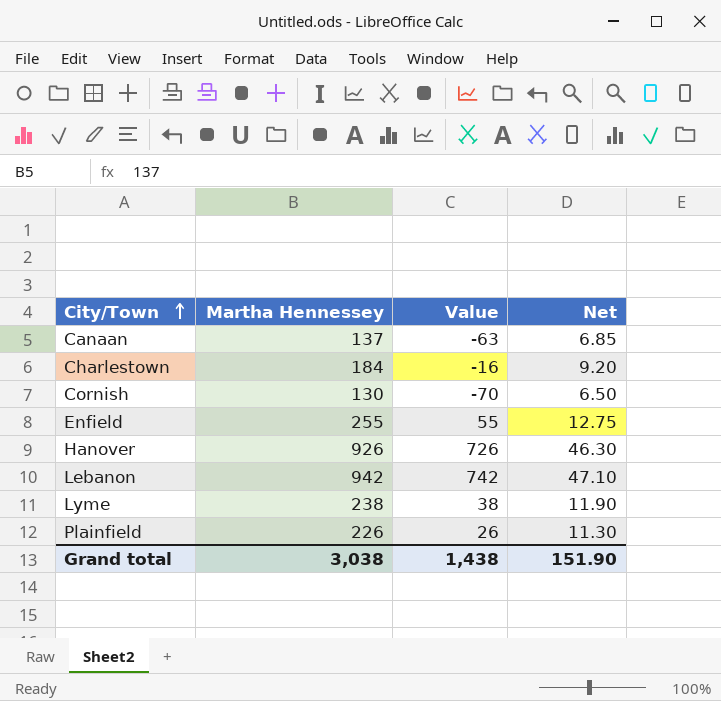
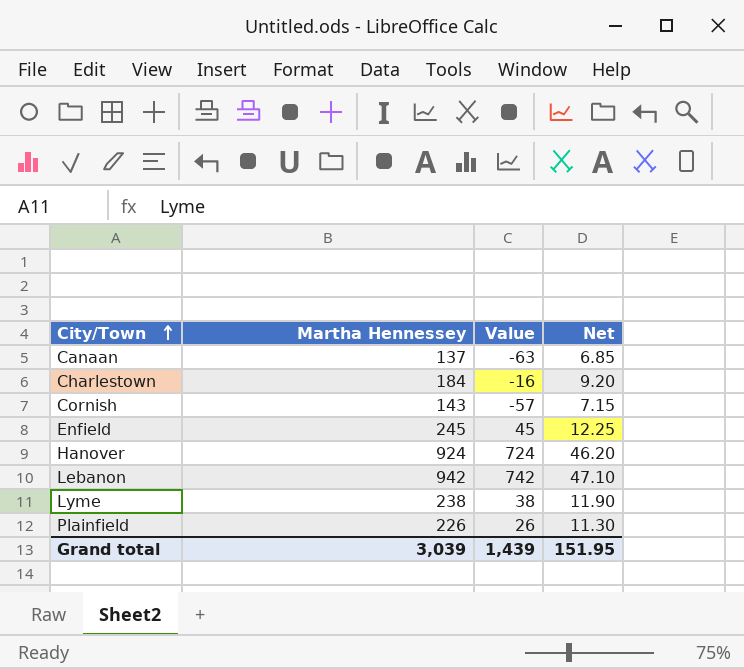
Cornish | Martha Hennessey: 130 -> 143
Cornish | Value: -70 -> -57
Cornish | Net: 6.50 -> 7.15
Enfield | Martha Hennessey: 255 -> 245
Enfield | Value: 55 -> 45
Enfield | Net: 12.75 -> 12.25
Hanover | Martha Hennessey: 926 -> 924
Hanover | Value: 726 -> 724
Hanover | Net: 46.30 -> 46.20
Grand total | Martha Hennessey: 3,038 -> 3,039
Grand total | Value: 1,438 -> 1,439
Grand total | Net: 151.90 -> 151.95

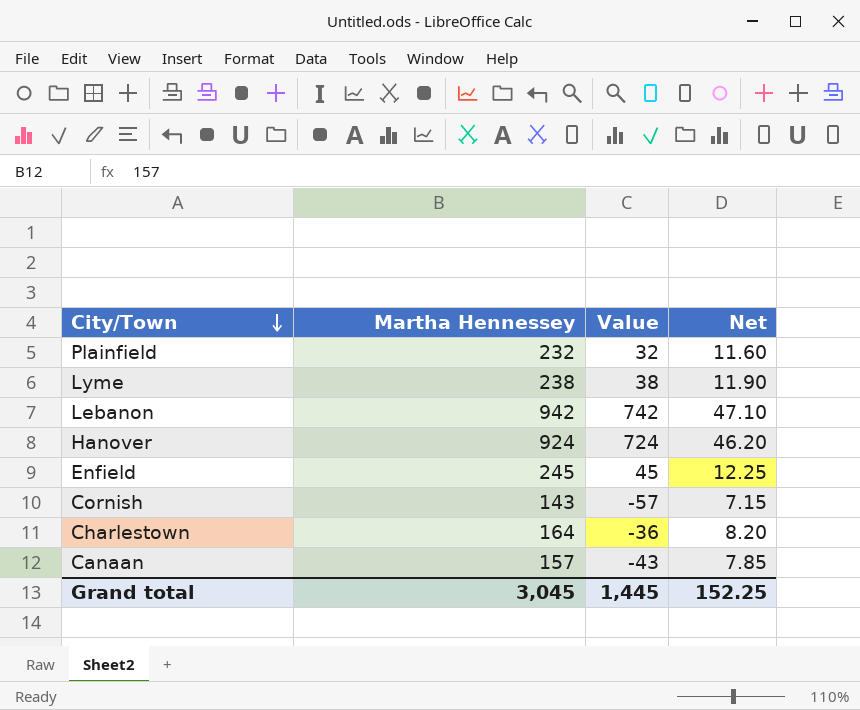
row order: City/Town ascending -> City/Town descending
Plainfield | Martha Hennessey: 226 -> 232
Plainfield | Value: 26 -> 32
Plainfield | Net: 11.30 -> 11.60
Charlestown | Martha Hennessey: 184 -> 164
Charlestown | Value: -16 -> -36
Charlestown | Net: 9.20 -> 8.20
Canaan | Martha Hennessey: 137 -> 157
Canaan | Value: -63 -> -43
Canaan | Net: 6.85 -> 7.85
Grand total | Martha Hennessey: 3,039 -> 3,045
Grand total | Value: 1,439 -> 1,445
Grand total | Net: 151.95 -> 152.25

